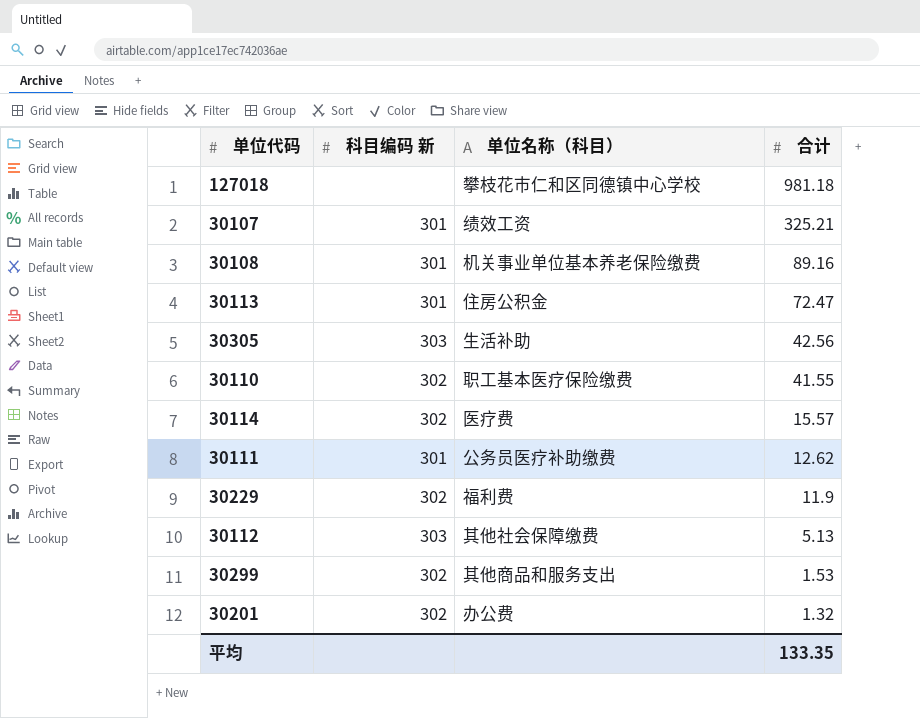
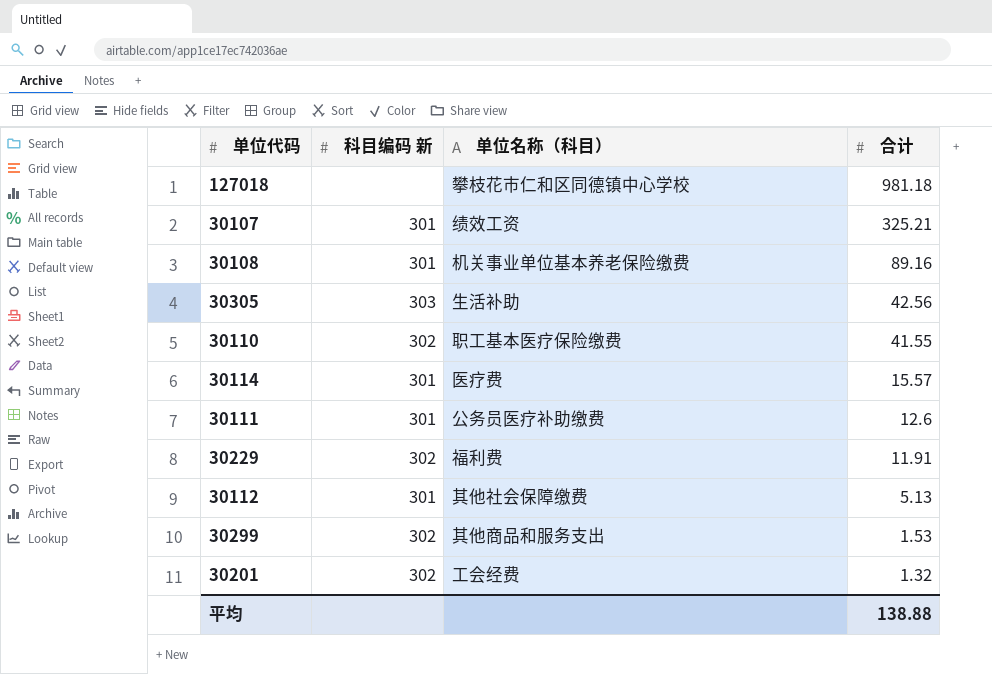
row 30113: 301 | 住房公积金 | 72.47 -> none
30114 | 科目编码 新: 302 -> 301
30111 | 合计: 12.62 -> 12.6
30229 | 合计: 11.9 -> 11.91
30112 | 科目编码 新: 303 -> 301
30201 | 单位名称（科目）: 办公费 -> 工会经费
平均 | 合计: 133.35 -> 138.88

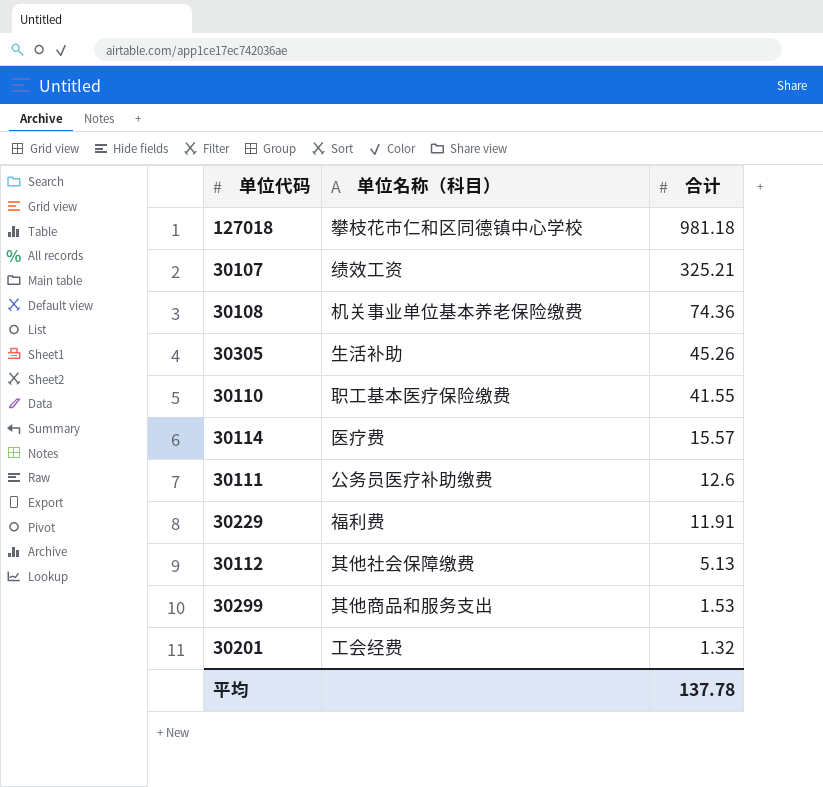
column 科目编码 新 | position: 2 -> none
30108 | 合计: 89.16 -> 74.36
30305 | 合计: 42.56 -> 45.26
平均 | 合计: 138.88 -> 137.78

